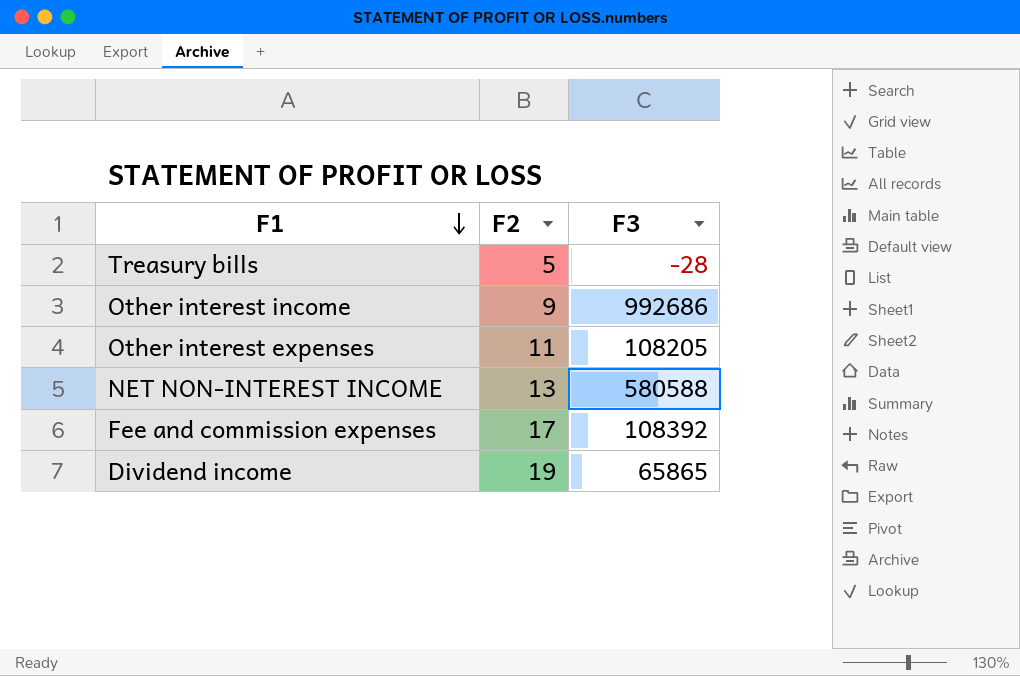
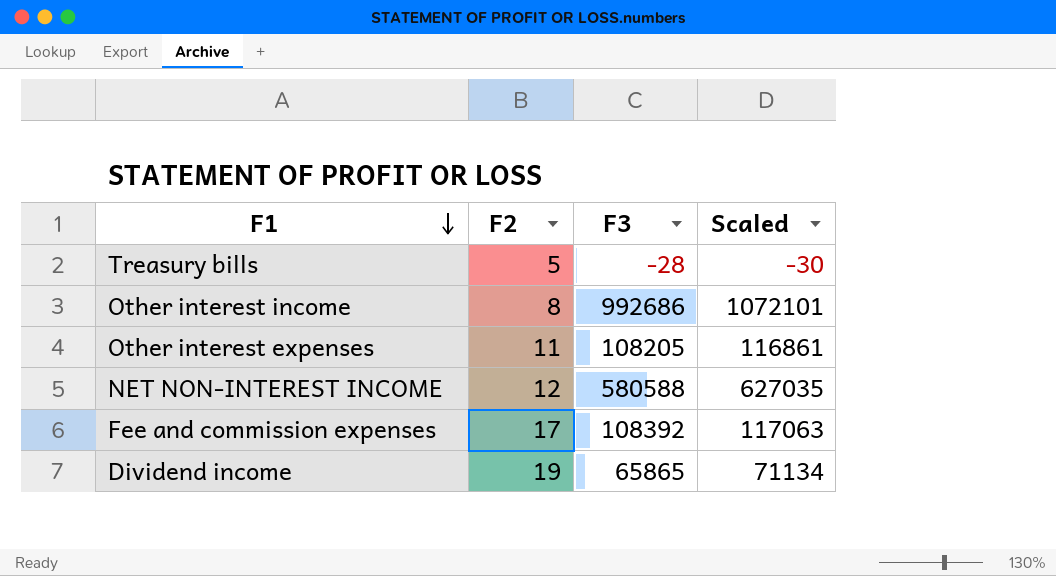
column Scaled | formula: none -> [F3] * 1.08
Other interest income | F2: 9 -> 8
NET NON-INTEREST INCOME | F2: 13 -> 12

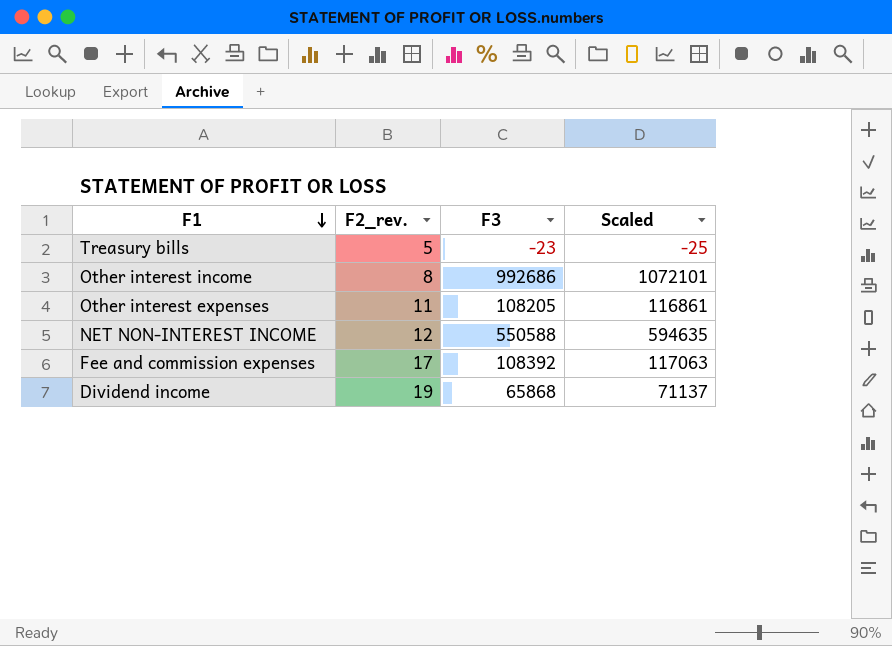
column name: F2 -> F2_rev.
Treasury bills | F3: -28 -> -23
Treasury bills | Scaled: -30 -> -25
NET NON-INTEREST INCOME | F3: 580588 -> 550588
NET NON-INTEREST INCOME | Scaled: 627035 -> 594635
Dividend income | F3: 65865 -> 65868
Dividend income | Scaled: 71134 -> 71137

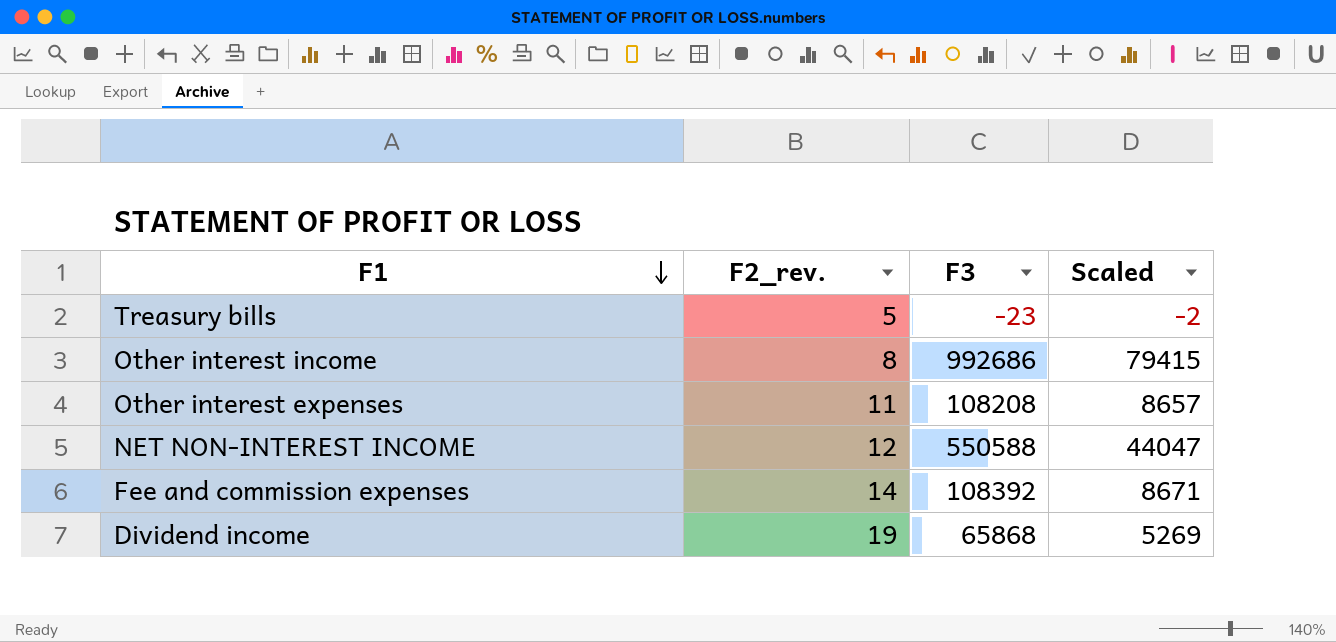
column Scaled | formula: [F3] * 1.08 -> [F3] * 0.08
Other interest expenses | F3: 108205 -> 108208
Fee and commission expenses | F2_rev.: 17 -> 14

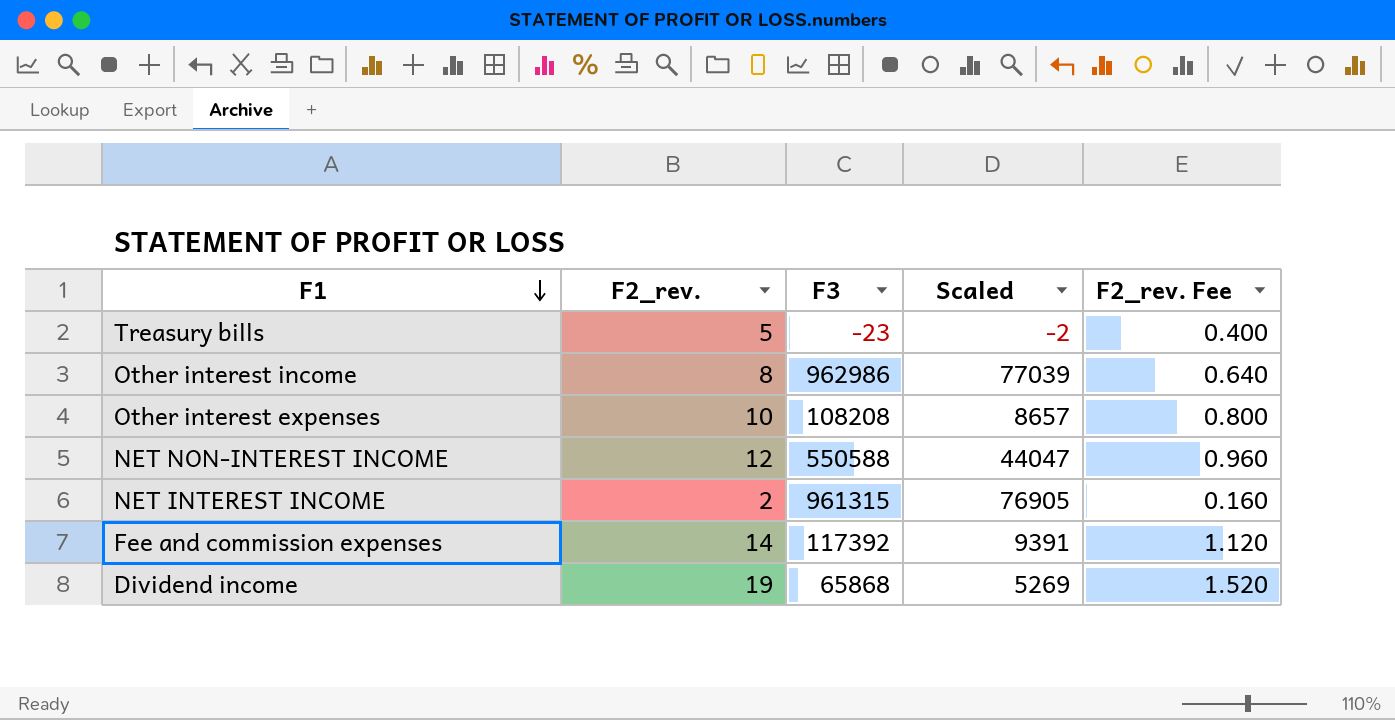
column F2_rev. Fee | formula: none -> [F2_rev.] * 0.08
Other interest income | F3: 992686 -> 962986
Other interest income | Scaled: 79415 -> 77039
Other interest expenses | F2_rev.: 11 -> 10
row NET INTEREST INCOME: none -> 2 | 961315 | 76905 | 0.160
Fee and commission expenses | F3: 108392 -> 117392
Fee and commission expenses | Scaled: 8671 -> 9391

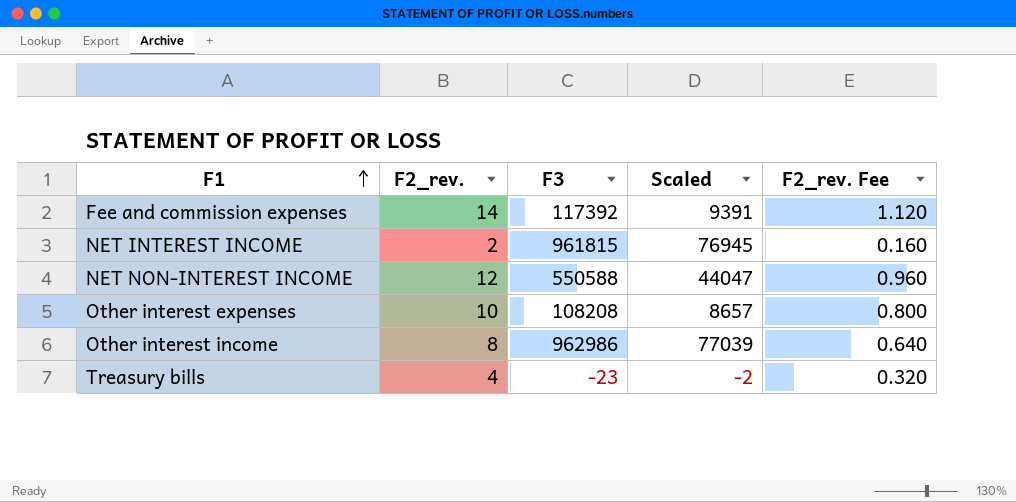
row order: F1 descending -> F1 ascending
row Dividend income: 19 | 65868 | 5269 | 1.520 -> none
NET INTEREST INCOME | F3: 961315 -> 961815
NET INTEREST INCOME | Scaled: 76905 -> 76945
Treasury bills | F2_rev.: 5 -> 4
Treasury bills | F2_rev. Fee: 0.400 -> 0.320

